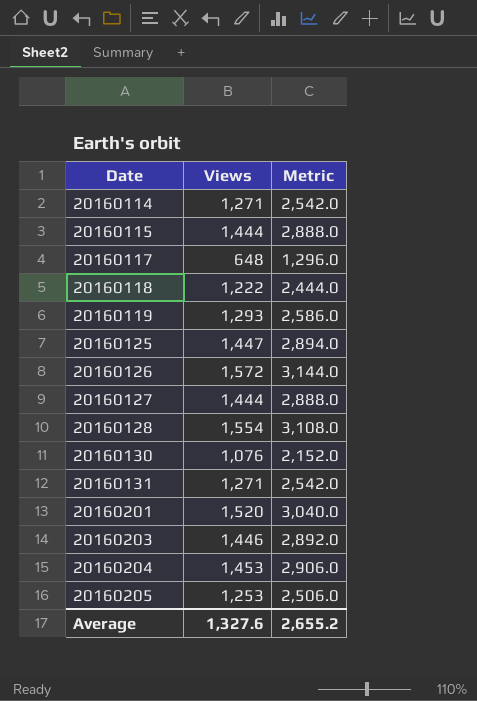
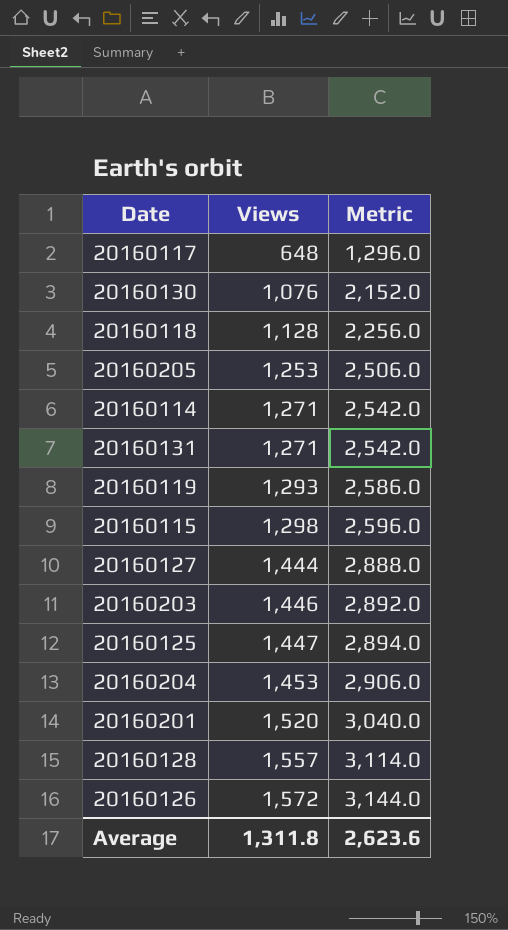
row order: Date ascending -> Views ascending
20160118 | Views: 1,222 -> 1,128
20160118 | Metric: 2,444.0 -> 2,256.0
20160115 | Views: 1,444 -> 1,298
20160115 | Metric: 2,888.0 -> 2,596.0
20160128 | Views: 1,554 -> 1,557
20160128 | Metric: 3,108.0 -> 3,114.0
Average | Views: 1,327.6 -> 1,311.8
Average | Metric: 2,655.2 -> 2,623.6

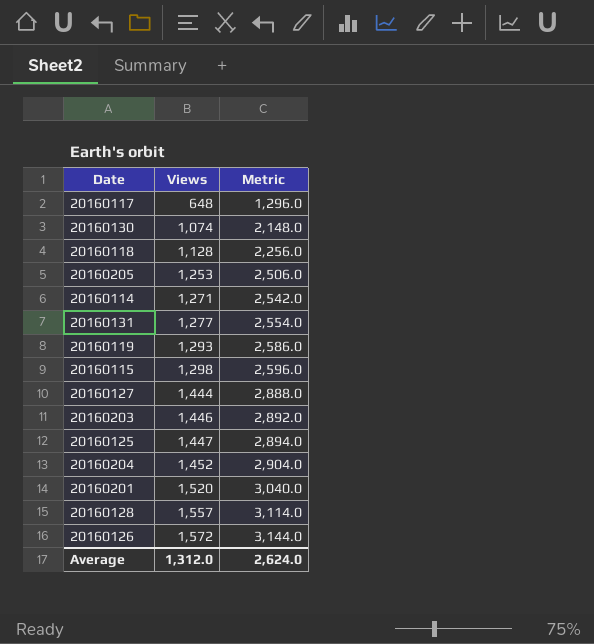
20160130 | Views: 1,076 -> 1,074
20160130 | Metric: 2,152.0 -> 2,148.0
20160131 | Views: 1,271 -> 1,277
20160131 | Metric: 2,542.0 -> 2,554.0
20160204 | Views: 1,453 -> 1,452
20160204 | Metric: 2,906.0 -> 2,904.0
Average | Views: 1,311.8 -> 1,312.0
Average | Metric: 2,623.6 -> 2,624.0

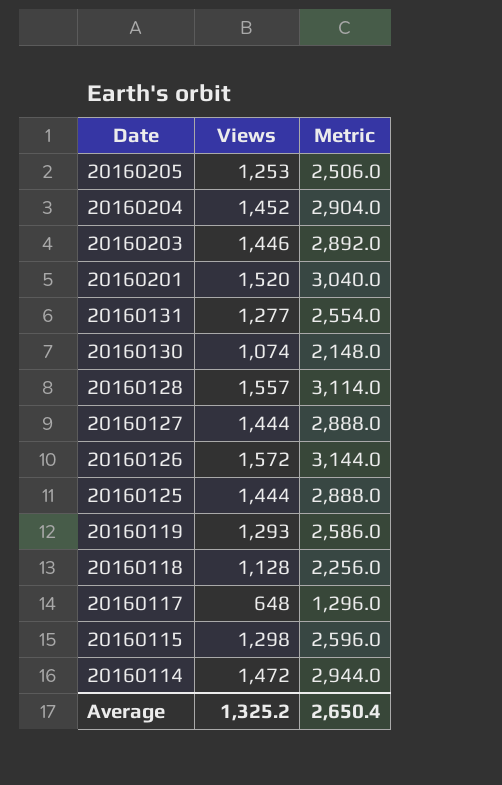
row order: Views ascending -> Date descending
20160125 | Views: 1,447 -> 1,444
20160125 | Metric: 2,894.0 -> 2,888.0
20160114 | Views: 1,271 -> 1,472
20160114 | Metric: 2,542.0 -> 2,944.0
Average | Views: 1,312.0 -> 1,325.2
Average | Metric: 2,624.0 -> 2,650.4

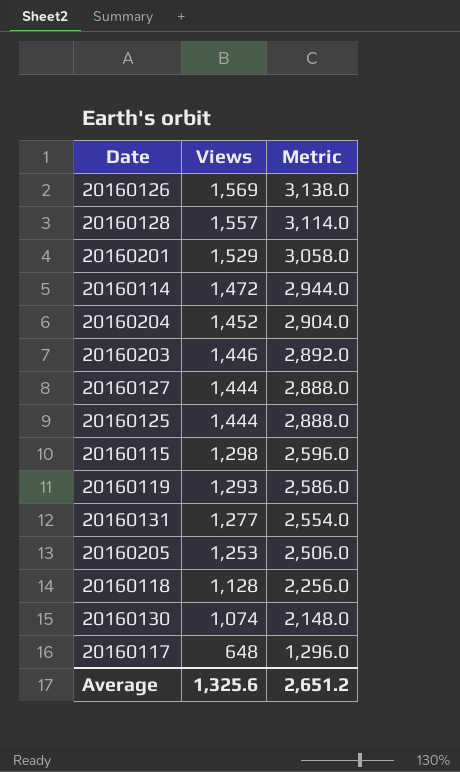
row order: Date descending -> Views descending
20160126 | Views: 1,572 -> 1,569
20160126 | Metric: 3,144.0 -> 3,138.0
20160201 | Views: 1,520 -> 1,529
20160201 | Metric: 3,040.0 -> 3,058.0
Average | Views: 1,325.2 -> 1,325.6
Average | Metric: 2,650.4 -> 2,651.2

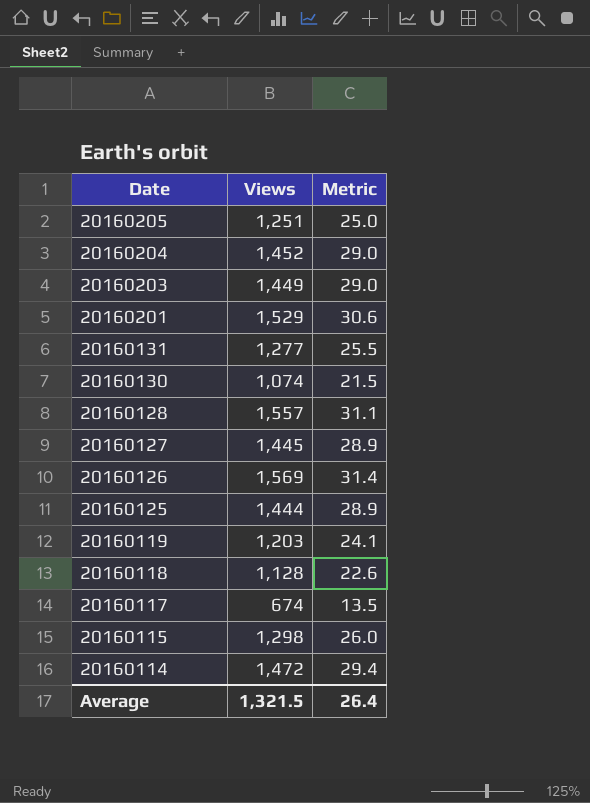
row order: Views descending -> Date descending
column Metric | formula: [Views] * 2 -> [Views] * 0.02
20160205 | Views: 1,253 -> 1,251
20160203 | Views: 1,446 -> 1,449
20160127 | Views: 1,444 -> 1,445
20160119 | Views: 1,293 -> 1,203
20160117 | Views: 648 -> 674
Average | Views: 1,325.6 -> 1,321.5
Average | Metric: 2,651.2 -> 26.4

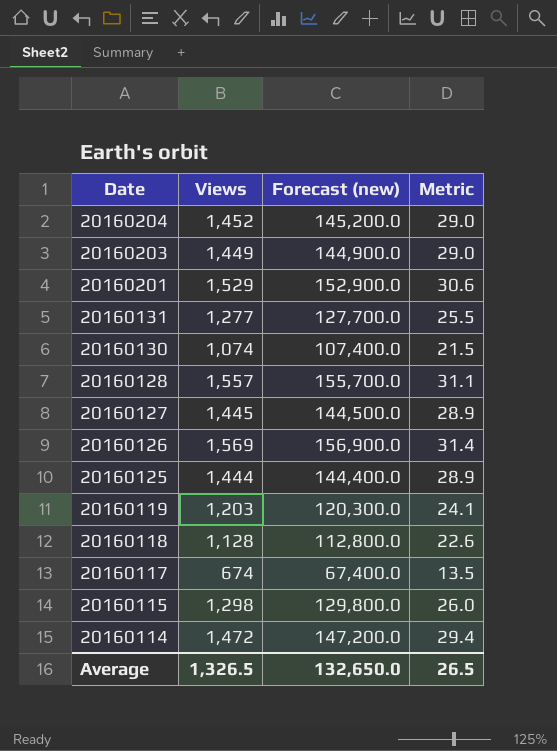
column Forecast (new) | formula: none -> [Views] * 100
row 20160205: 1,251 | 25.0 -> none
Average | Views: 1,321.5 -> 1,326.5
Average | Metric: 26.4 -> 26.5

